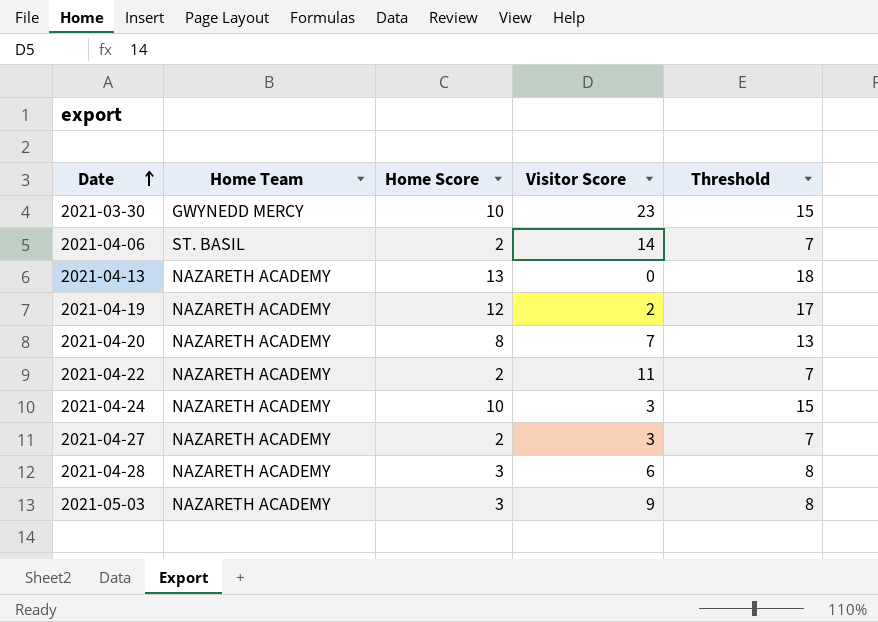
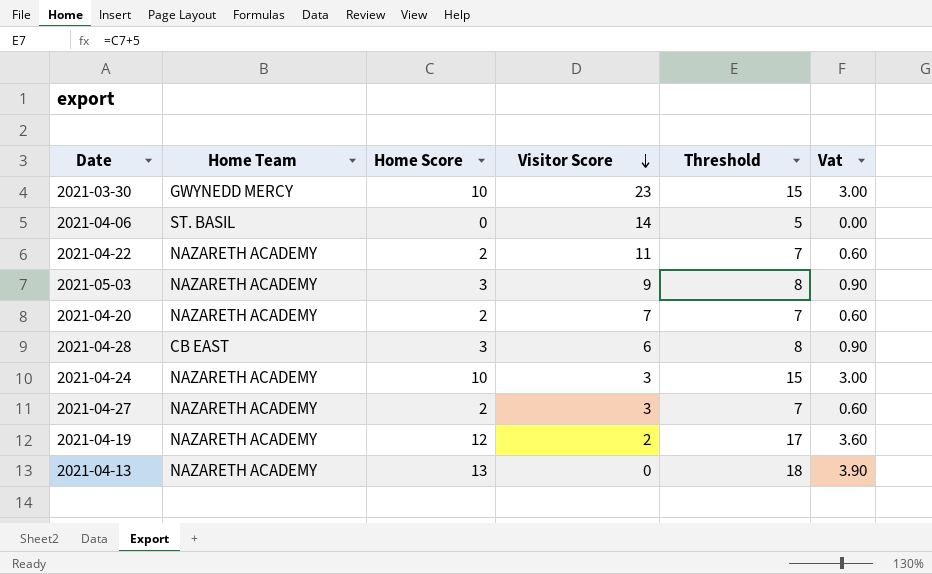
row order: Date ascending -> Visitor Score descending
column Vat | formula: none -> [Home Score] * 0.3
2021-04-06 | Home Score: 2 -> 0
2021-04-06 | Threshold: 7 -> 5
2021-04-20 | Home Score: 8 -> 2
2021-04-20 | Threshold: 13 -> 7
2021-04-28 | Home Team: NAZARETH ACADEMY -> CB EAST

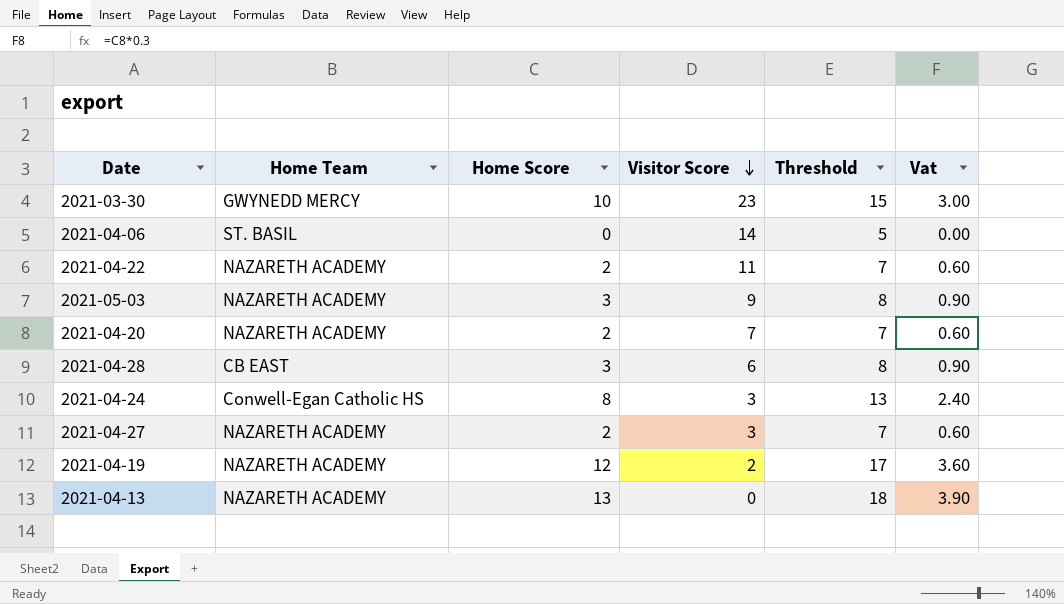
2021-04-24 | Home Team: NAZARETH ACADEMY -> Conwell-Egan Catholic HS
2021-04-24 | Home Score: 10 -> 8
2021-04-24 | Threshold: 15 -> 13
2021-04-24 | Vat: 3.00 -> 2.40

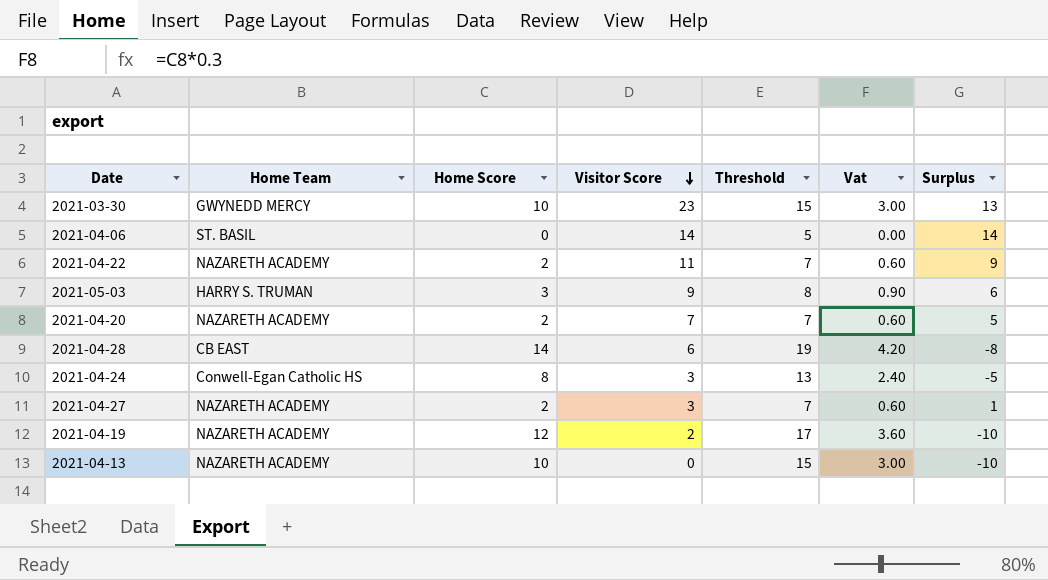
column Surplus | formula: none -> [Visitor Score] - [Home Score]
2021-05-03 | Home Team: NAZARETH ACADEMY -> HARRY S. TRUMAN
2021-04-28 | Home Score: 3 -> 14
2021-04-28 | Threshold: 8 -> 19
2021-04-28 | Vat: 0.90 -> 4.20
2021-04-13 | Home Score: 13 -> 10
2021-04-13 | Threshold: 18 -> 15
2021-04-13 | Vat: 3.90 -> 3.00

